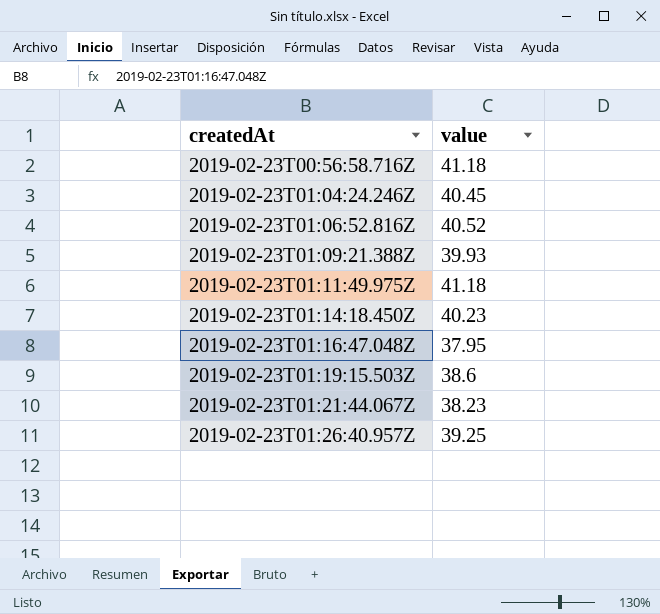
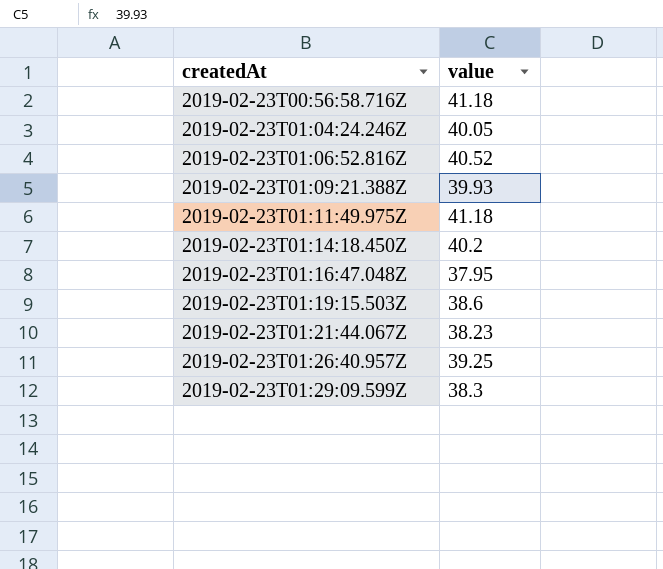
2019-02-23T01:04:24.246Z | value: 40.45 -> 40.05
2019-02-23T01:14:18.450Z | value: 40.23 -> 40.2
row 2019-02-23T01:29:09.599Z: none -> 38.3

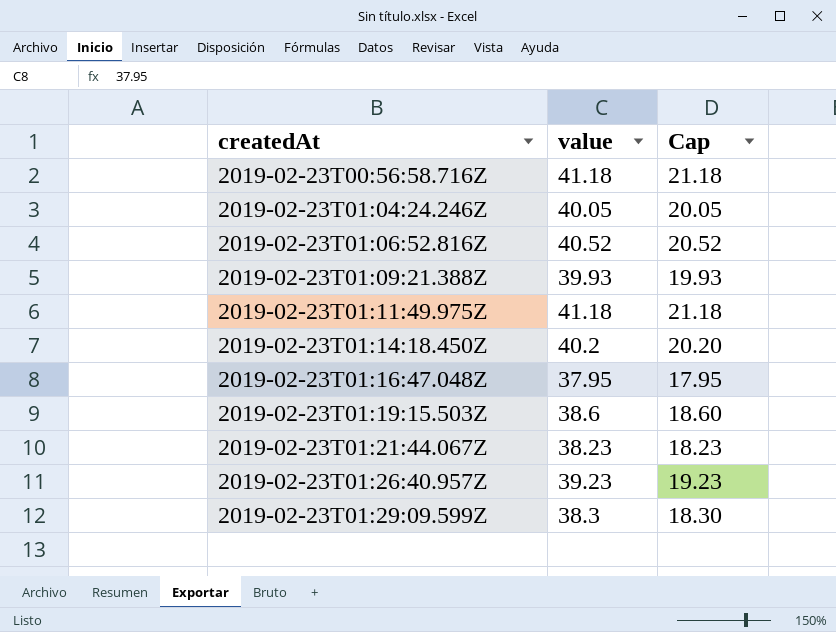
column Cap | formula: none -> [value] - 20
2019-02-23T01:26:40.957Z | value: 39.25 -> 39.23

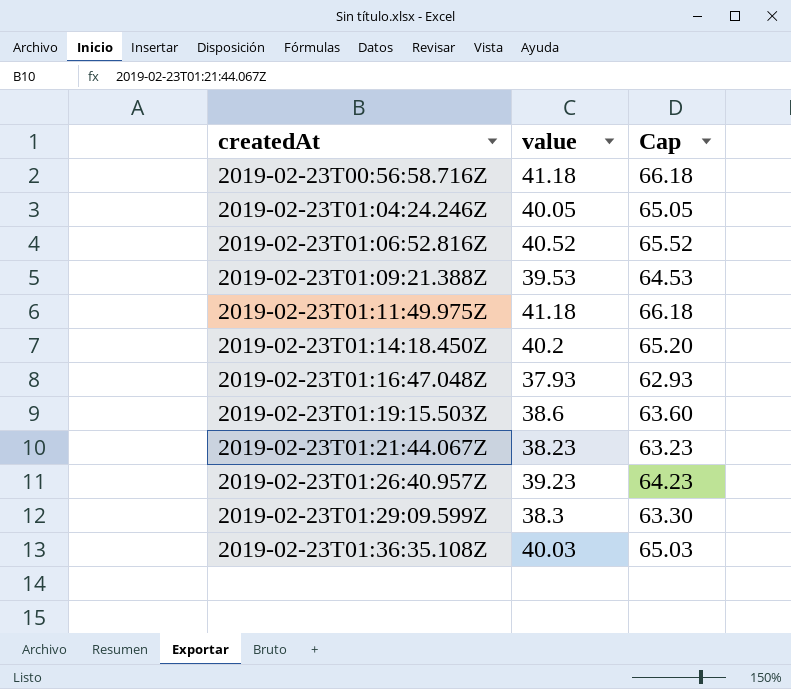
column Cap | formula: [value] - 20 -> [value] + 25
2019-02-23T01:09:21.388Z | value: 39.93 -> 39.53
2019-02-23T01:16:47.048Z | value: 37.95 -> 37.93
row 2019-02-23T01:36:35.108Z: none -> 40.03 | 65.03

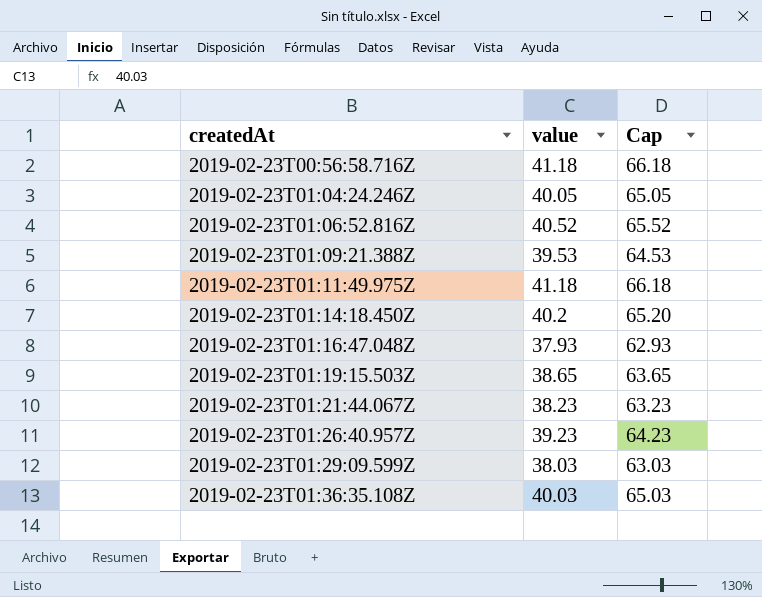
2019-02-23T01:19:15.503Z | value: 38.6 -> 38.65
2019-02-23T01:19:15.503Z | Cap: 63.60 -> 63.65
2019-02-23T01:29:09.599Z | value: 38.3 -> 38.03
2019-02-23T01:29:09.599Z | Cap: 63.30 -> 63.03

